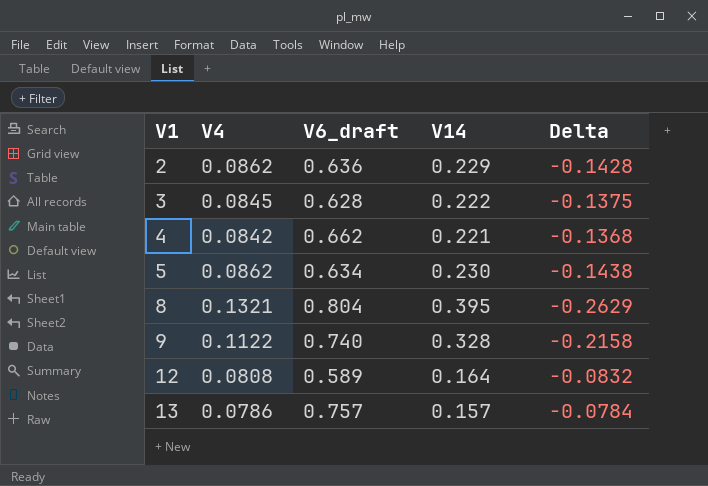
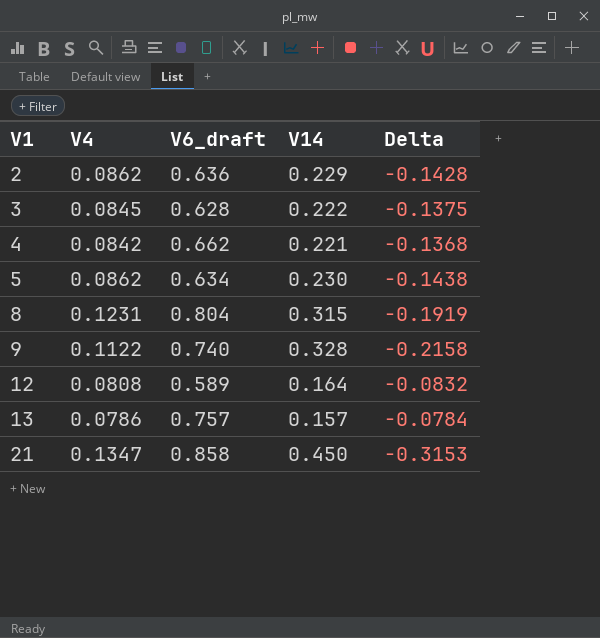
8 | V4: 0.1321 -> 0.1231
8 | V14: 0.395 -> 0.315
8 | Delta: -0.2629 -> -0.1919
row 21: none -> 0.1347 | 0.858 | 0.450 | -0.3153

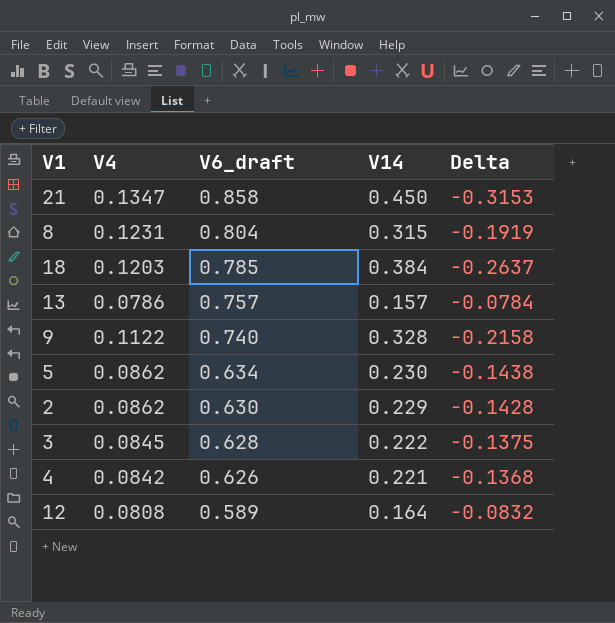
row order: V1 ascending -> V6_draft descending
row 18: none -> 0.1203 | 0.785 | 0.384 | -0.2637
2 | V6_draft: 0.636 -> 0.630
4 | V6_draft: 0.662 -> 0.626

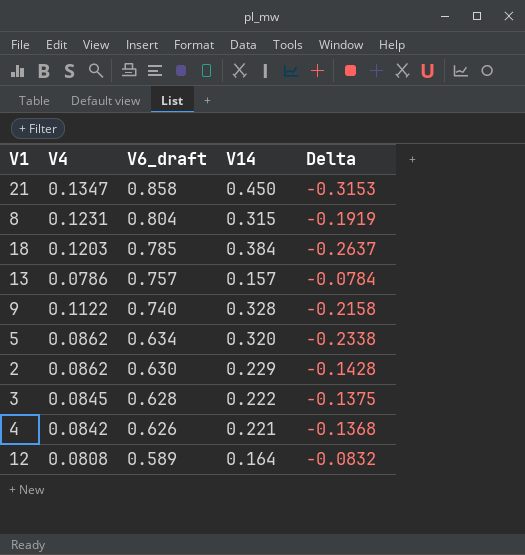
5 | V14: 0.230 -> 0.320
5 | Delta: -0.1438 -> -0.2338

